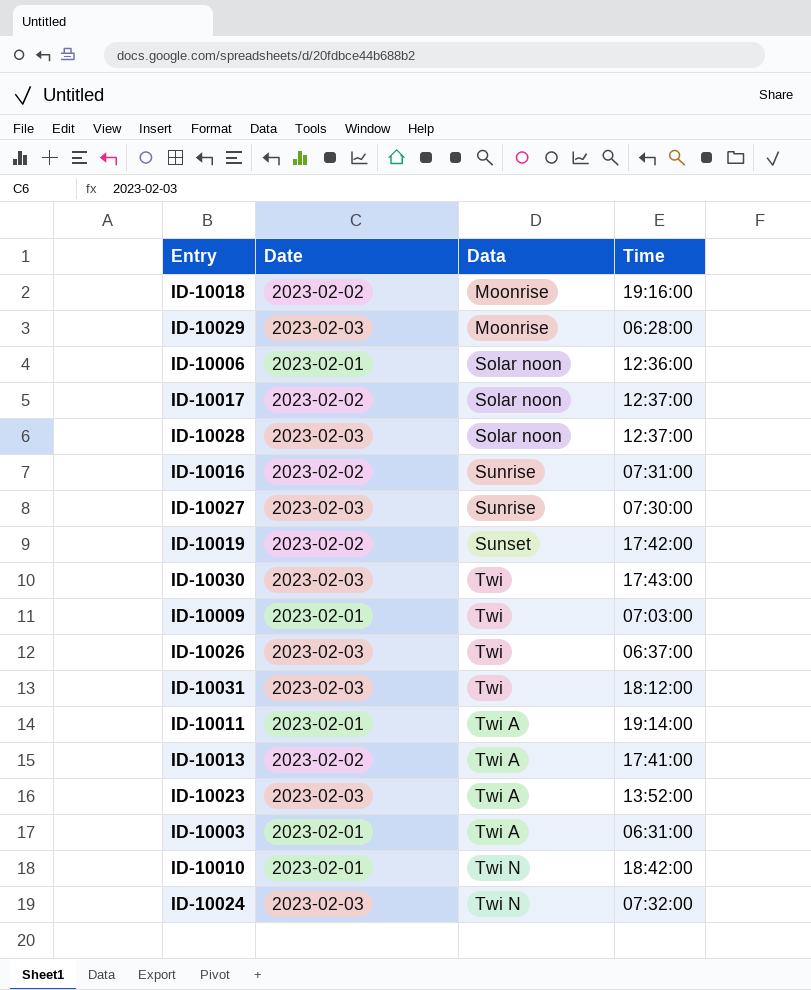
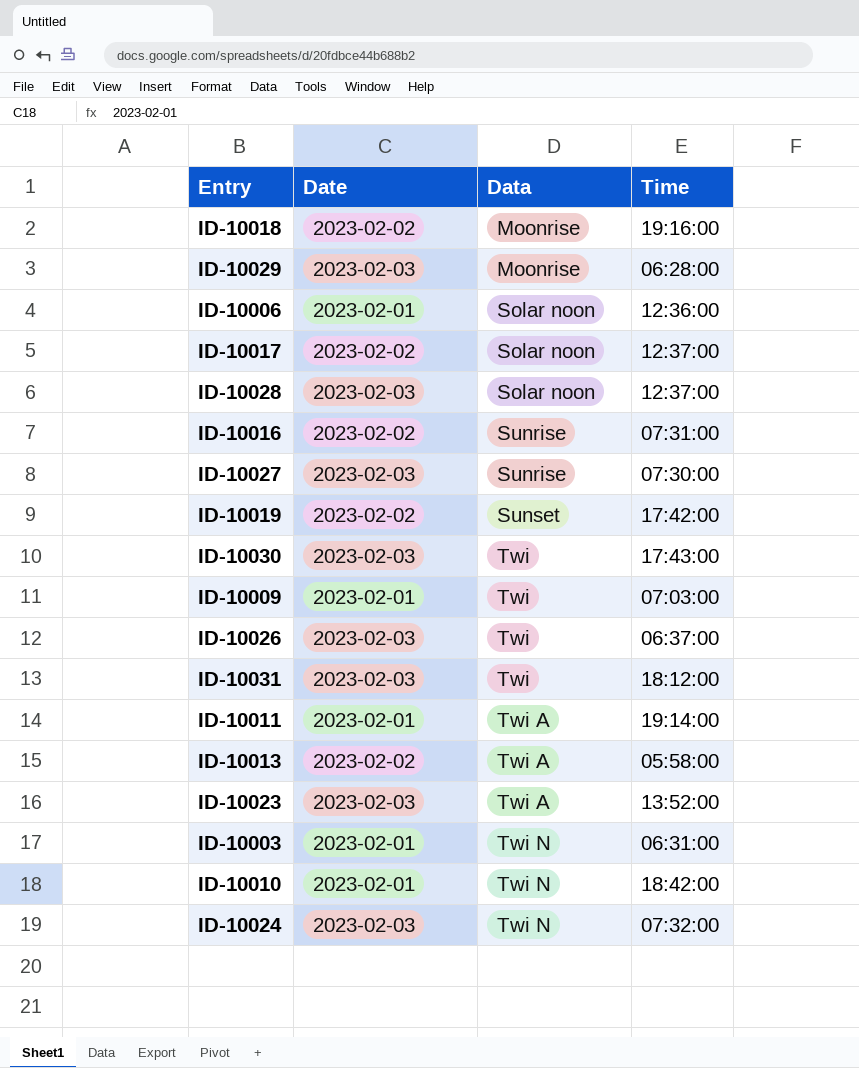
ID-10013 | Time: 17:41:00 -> 05:58:00
ID-10003 | Data: Twi A -> Twi N

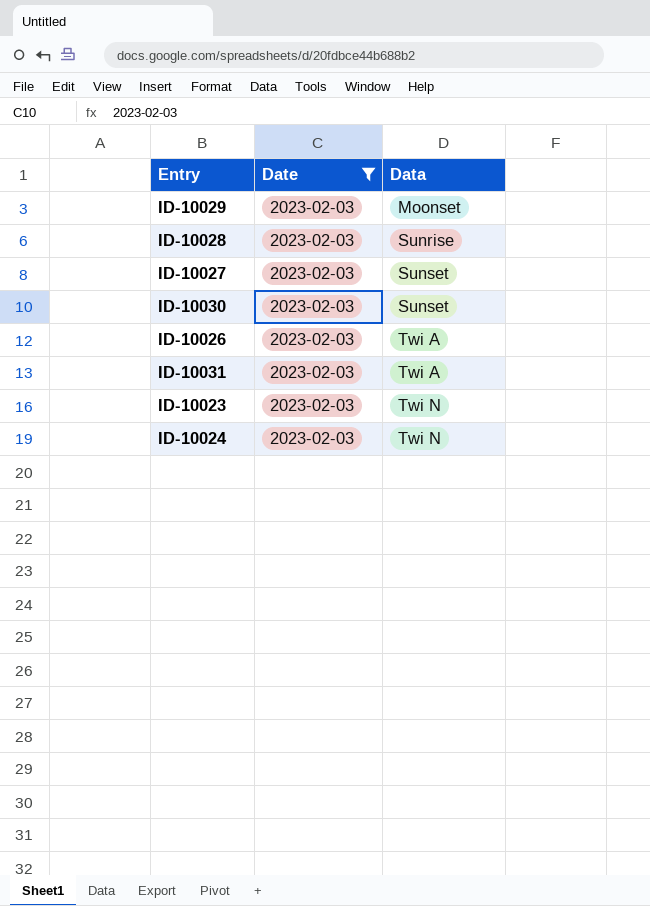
filter: none -> Date = 2023-02-03
column Time | position: 4 -> none
ID-10029 | Data: Moonrise -> Moonset
ID-10028 | Data: Solar noon -> Sunrise
ID-10027 | Data: Sunrise -> Sunset
ID-10030 | Data: Twi -> Sunset
ID-10026 | Data: Twi -> Twi A
ID-10031 | Data: Twi -> Twi A
ID-10023 | Data: Twi A -> Twi N

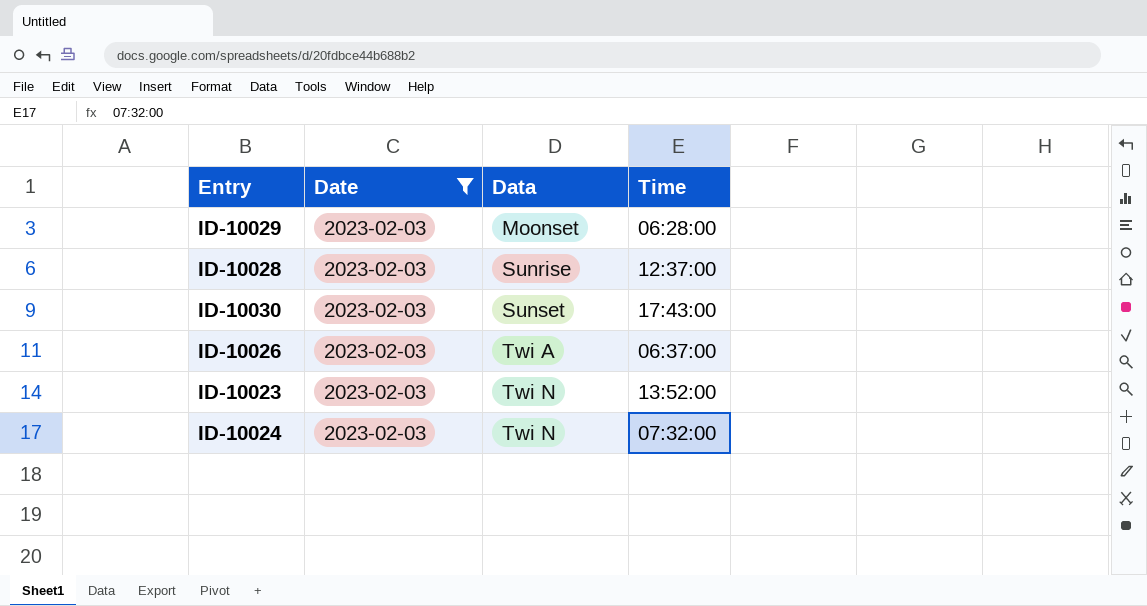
column Time | position: none -> 4
row ID-10027: 2023-02-03 | Sunset -> none
row ID-10031: 2023-02-03 | Twi A -> none

